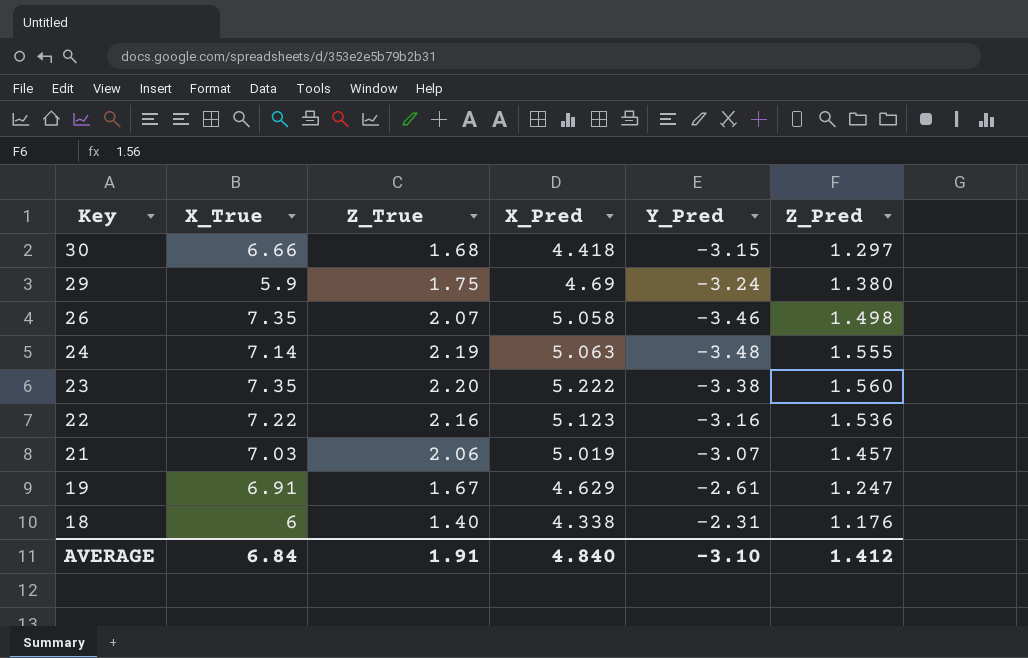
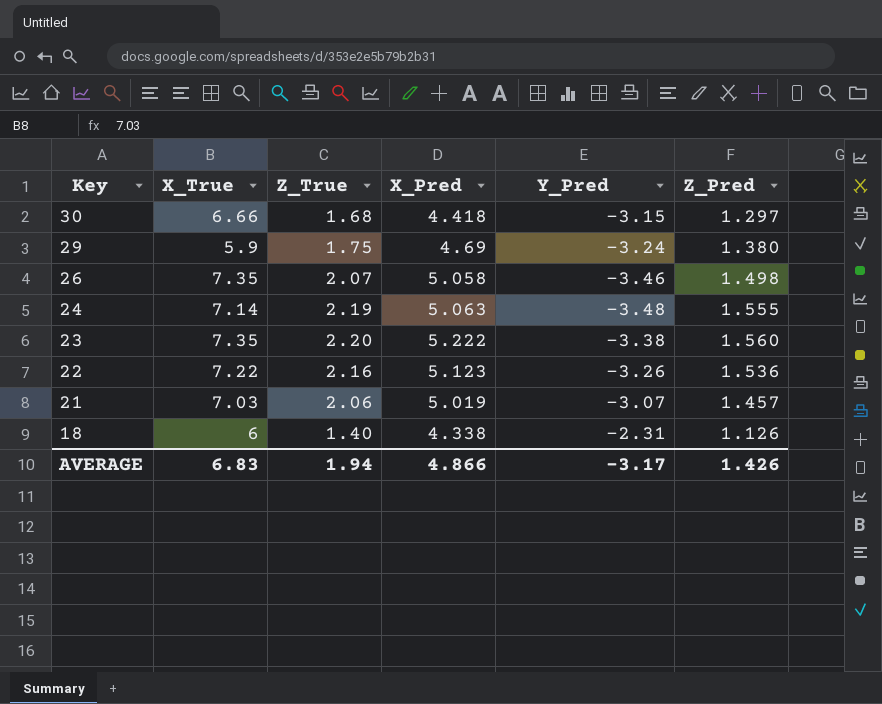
row 19: 6.91 | 1.67 | 4.629 | -2.61 | 1.247 -> none
22 | Y_Pred: -3.16 -> -3.26
18 | Z_Pred: 1.176 -> 1.126
AVERAGE | X_True: 6.84 -> 6.83
AVERAGE | Z_True: 1.91 -> 1.94
AVERAGE | X_Pred: 4.840 -> 4.866
AVERAGE | Y_Pred: -3.10 -> -3.17
AVERAGE | Z_Pred: 1.412 -> 1.426

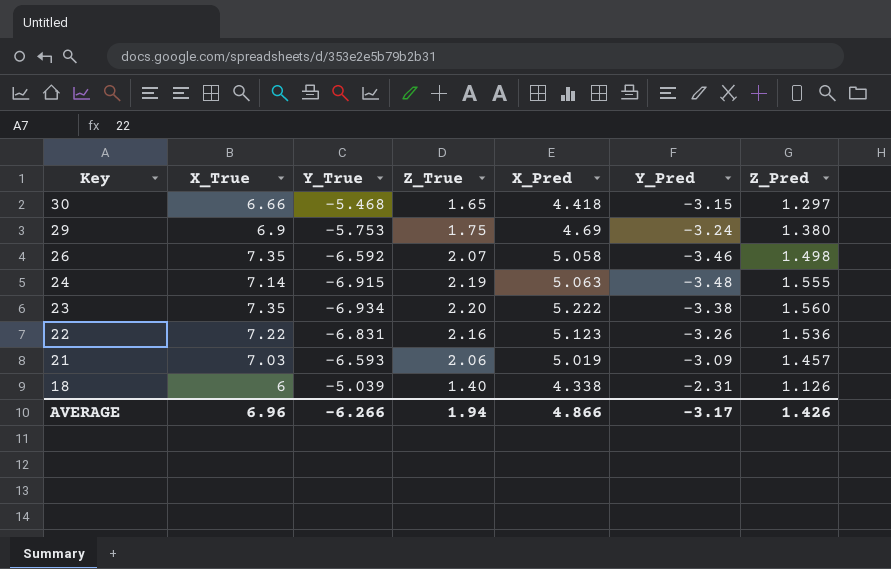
column Y_True | position: none -> 3
30 | Z_True: 1.68 -> 1.65
29 | X_True: 5.9 -> 6.9
21 | Y_Pred: -3.07 -> -3.09
AVERAGE | X_True: 6.83 -> 6.96

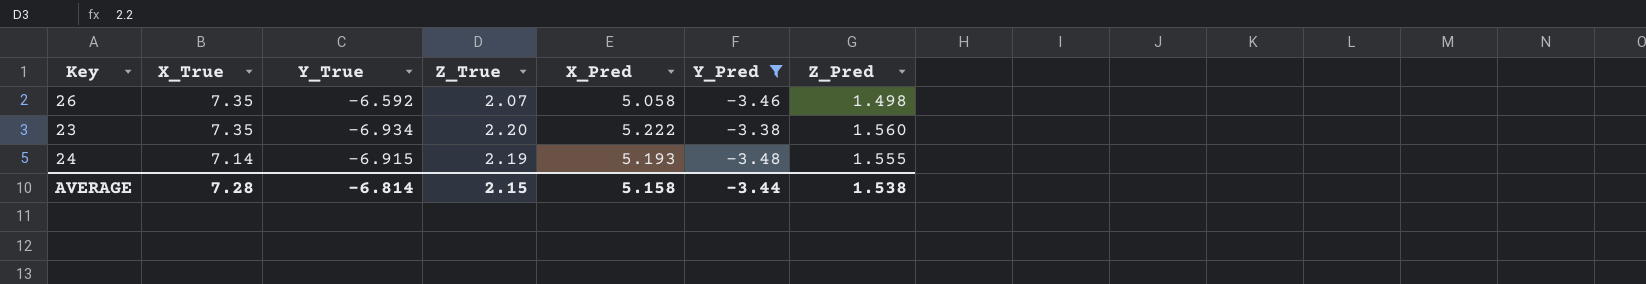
filter: none -> Y_Pred <= -3.38
row order: Key descending -> X_True descending
24 | X_Pred: 5.063 -> 5.193
AVERAGE | X_True: 6.96 -> 7.28
AVERAGE | Y_True: -6.266 -> -6.814
AVERAGE | Z_True: 1.94 -> 2.15
AVERAGE | X_Pred: 4.866 -> 5.158
AVERAGE | Y_Pred: -3.17 -> -3.44
AVERAGE | Z_Pred: 1.426 -> 1.538

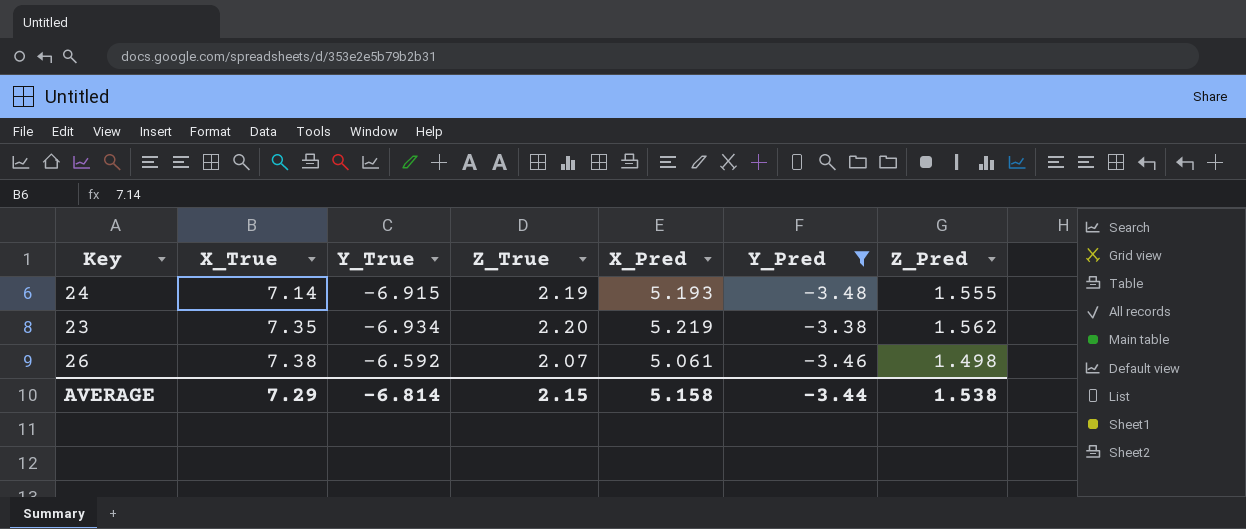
row order: X_True descending -> X_True ascending
23 | X_Pred: 5.222 -> 5.219
23 | Z_Pred: 1.560 -> 1.562
26 | X_True: 7.35 -> 7.38
26 | X_Pred: 5.058 -> 5.061
AVERAGE | X_True: 7.28 -> 7.29

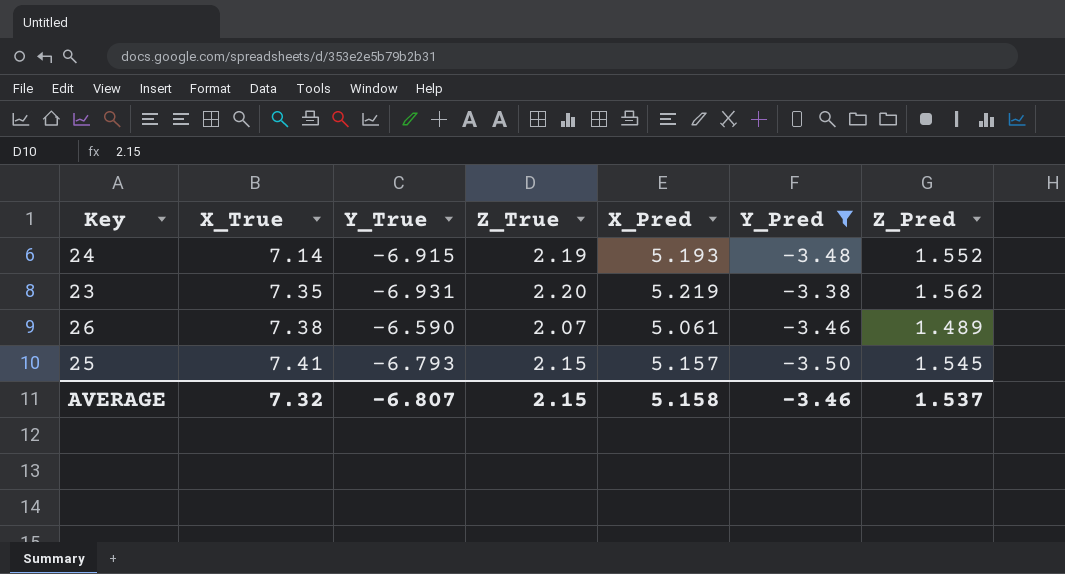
24 | Z_Pred: 1.555 -> 1.552
23 | Y_True: -6.934 -> -6.931
26 | Y_True: -6.592 -> -6.590
26 | Z_Pred: 1.498 -> 1.489
row 25: none -> 7.41 | -6.793 | 2.15 | 5.157 | -3.50 | 1.545
AVERAGE | X_True: 7.29 -> 7.32
AVERAGE | Y_True: -6.814 -> -6.807
AVERAGE | Y_Pred: -3.44 -> -3.46
AVERAGE | Z_Pred: 1.538 -> 1.537

